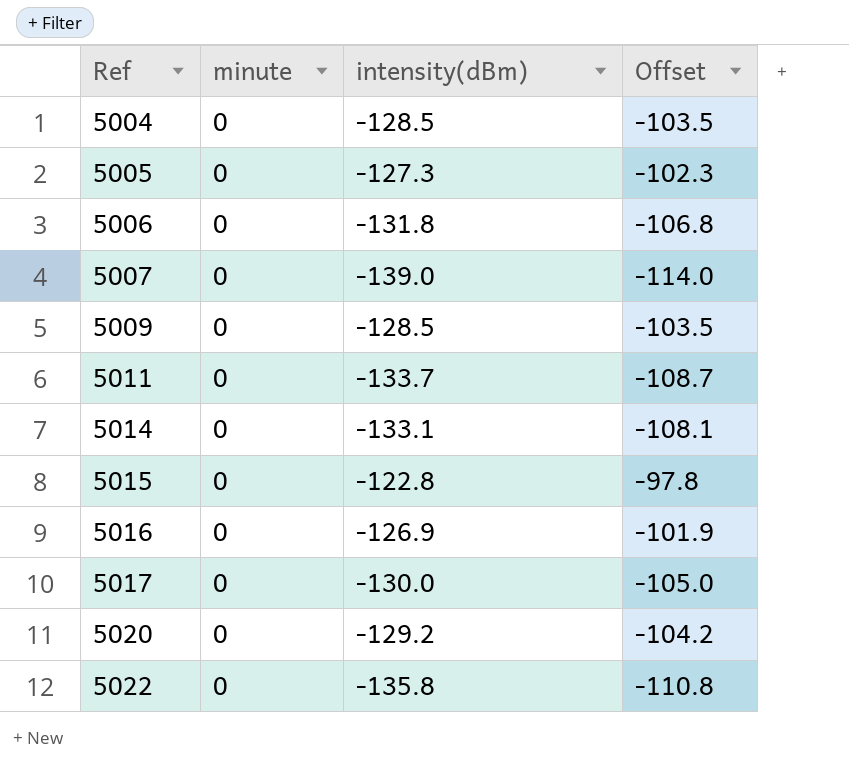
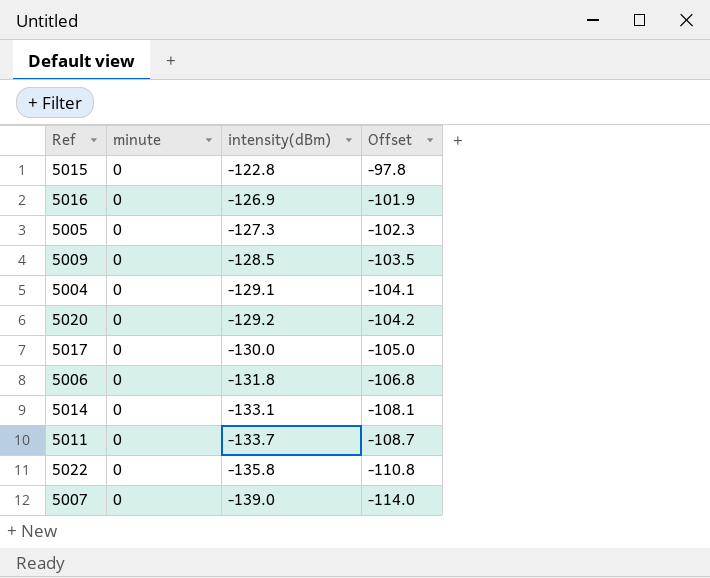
row order: Ref ascending -> intensity(dBm) descending
5004 | intensity(dBm): -128.5 -> -129.1
5004 | Offset: -103.5 -> -104.1

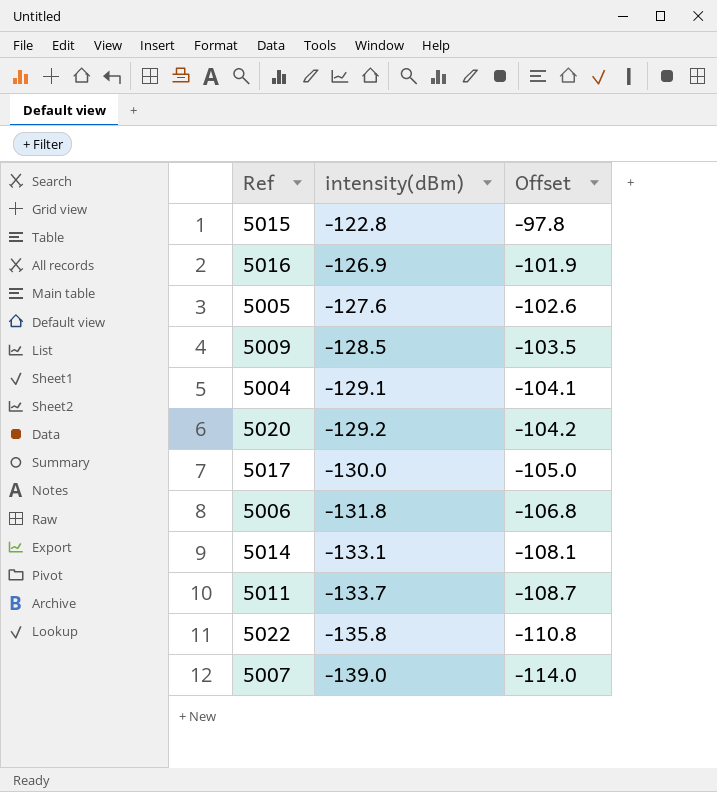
column minute | position: 2 -> none
5005 | intensity(dBm): -127.3 -> -127.6
5005 | Offset: -102.3 -> -102.6

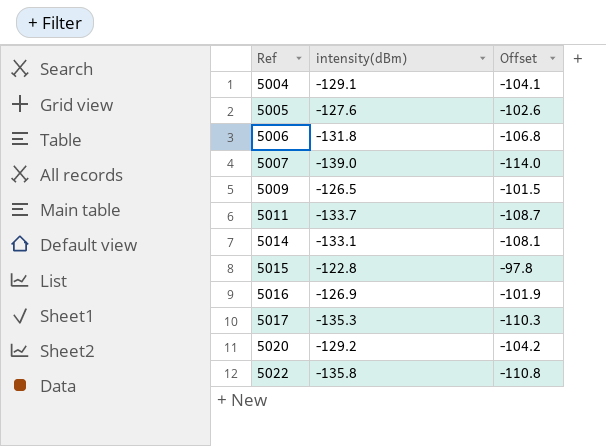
row order: intensity(dBm) descending -> Ref ascending
5009 | intensity(dBm): -128.5 -> -126.5
5009 | Offset: -103.5 -> -101.5
5017 | intensity(dBm): -130.0 -> -135.3
5017 | Offset: -105.0 -> -110.3

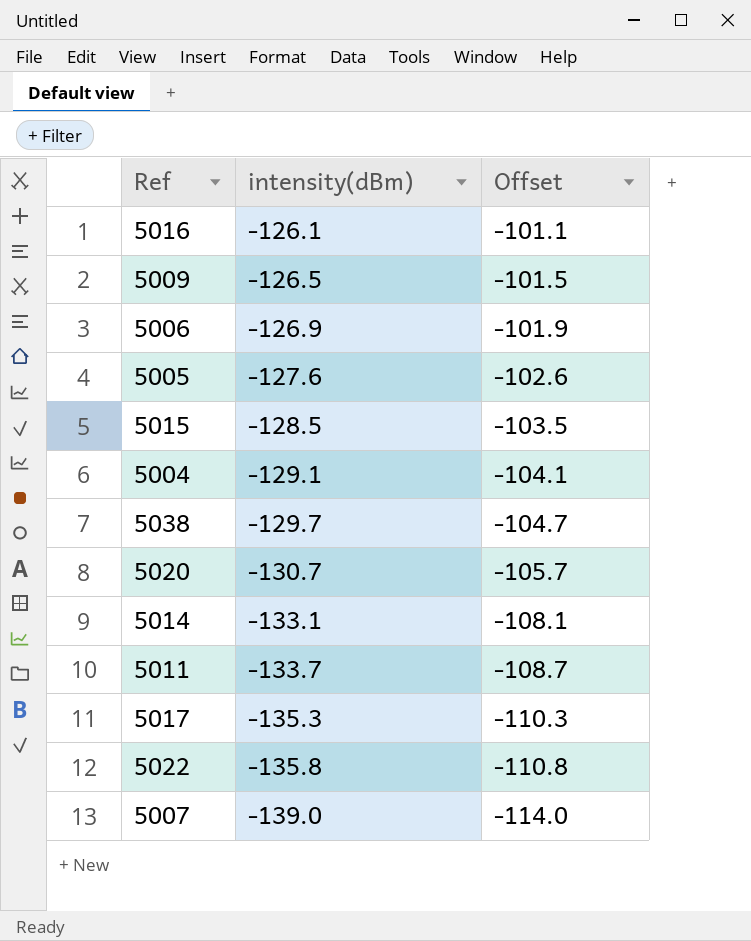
row order: Ref ascending -> intensity(dBm) descending
5016 | intensity(dBm): -126.9 -> -126.1
5016 | Offset: -101.9 -> -101.1
5006 | intensity(dBm): -131.8 -> -126.9
5006 | Offset: -106.8 -> -101.9
5015 | intensity(dBm): -122.8 -> -128.5
5015 | Offset: -97.8 -> -103.5
row 5038: none -> -129.7 | -104.7
5020 | intensity(dBm): -129.2 -> -130.7
5020 | Offset: -104.2 -> -105.7

